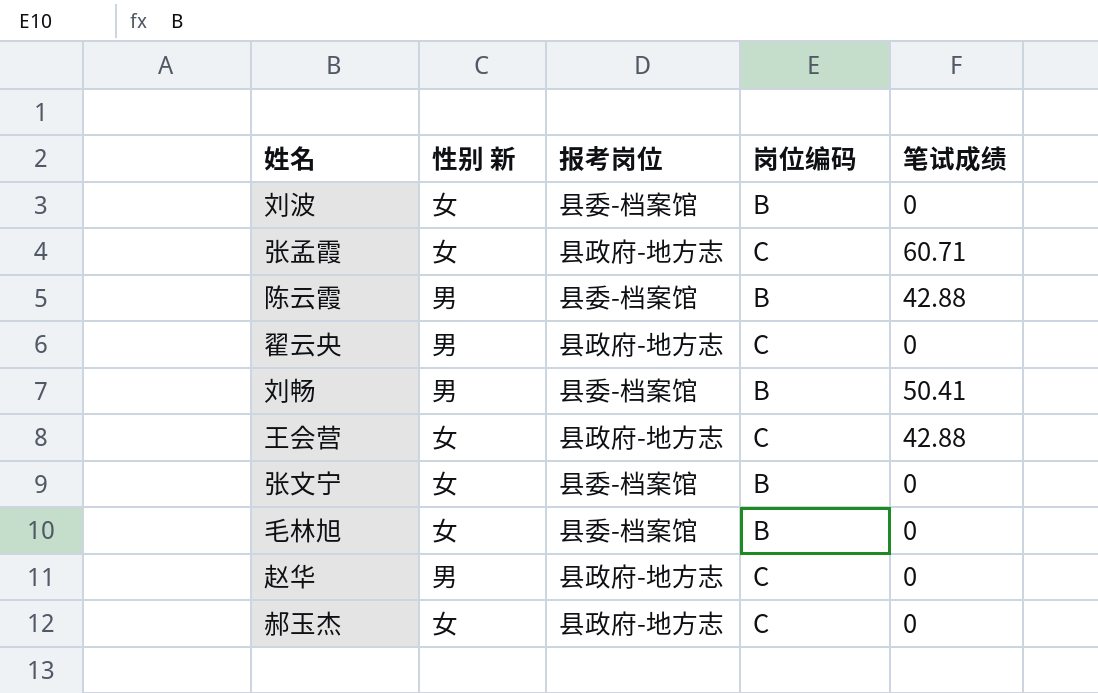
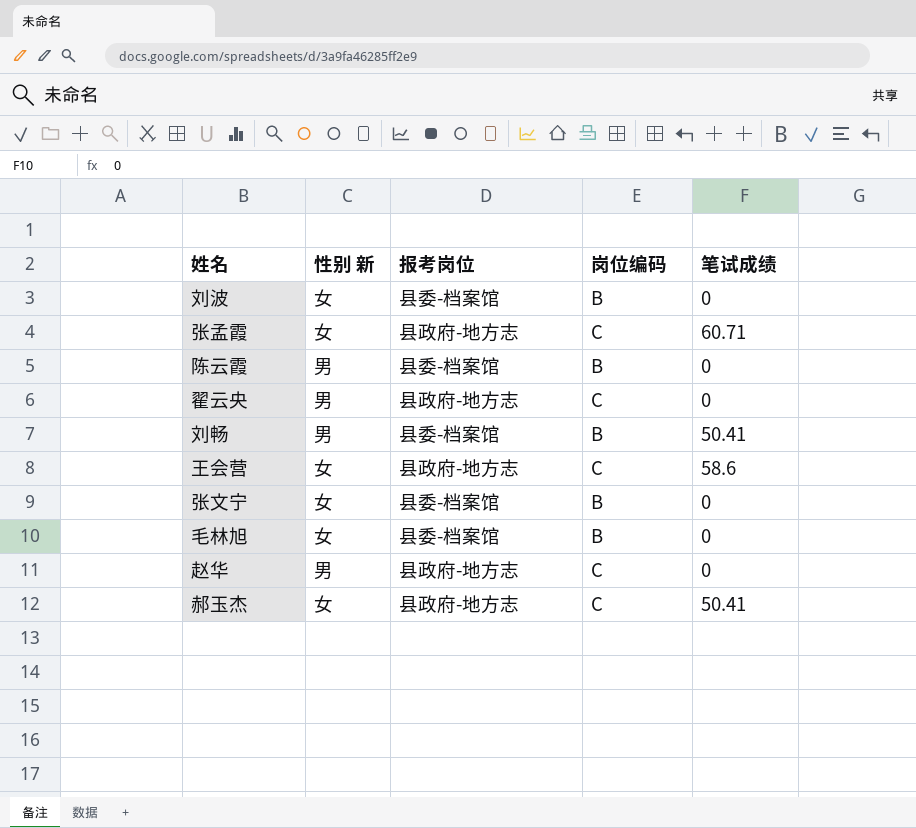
陈云霞 | 笔试成绩: 42.88 -> 0
王会营 | 笔试成绩: 42.88 -> 58.6
郝玉杰 | 笔试成绩: 0 -> 50.41

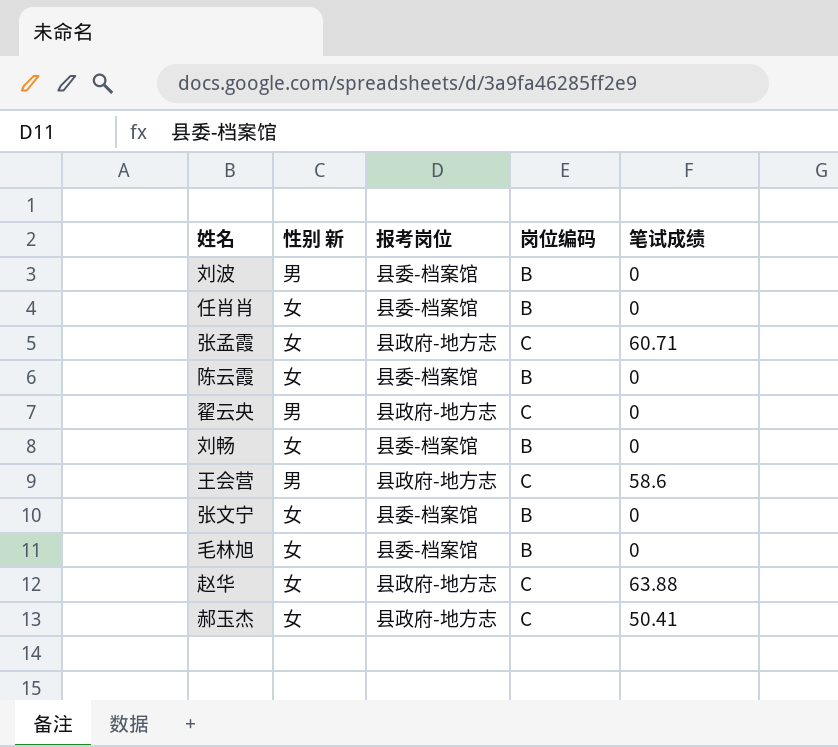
刘波 | 性别 新: 女 -> 男
row 任肖肖: none -> 女 | 县委-档案馆 | B | 0
陈云霞 | 性别 新: 男 -> 女
刘畅 | 性别 新: 男 -> 女
刘畅 | 笔试成绩: 50.41 -> 0
王会营 | 性别 新: 女 -> 男
赵华 | 性别 新: 男 -> 女
赵华 | 笔试成绩: 0 -> 63.88

